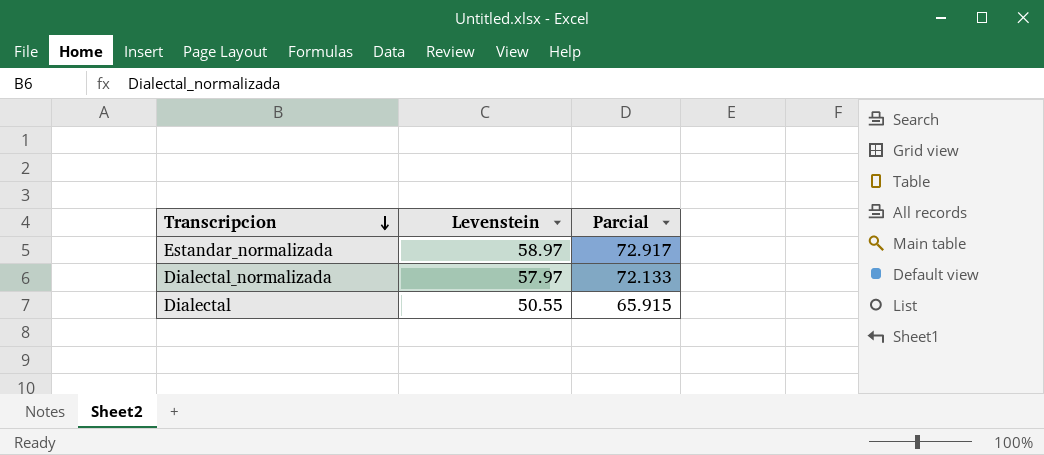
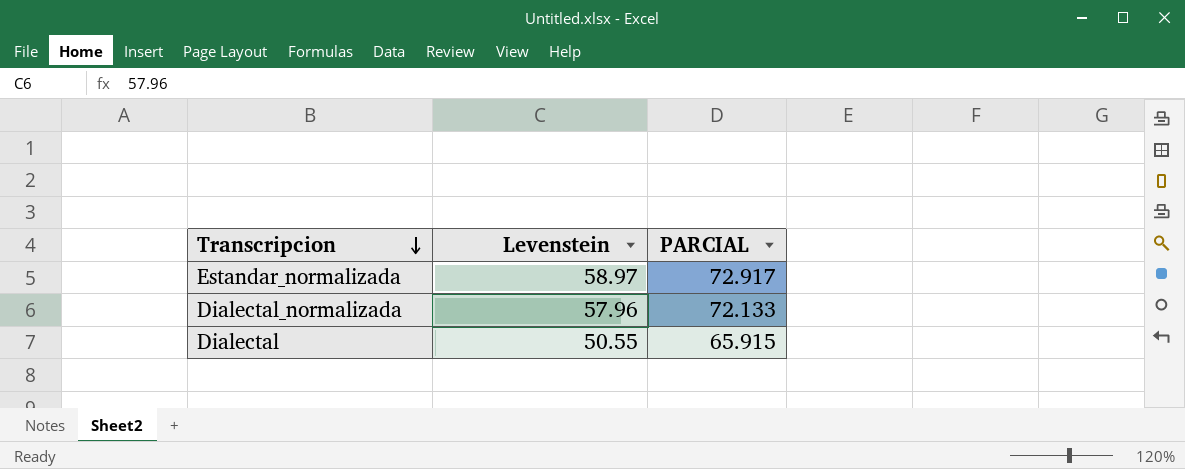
column name: Parcial -> PARCIAL
Dialectal_normalizada | Levenstein: 57.97 -> 57.96

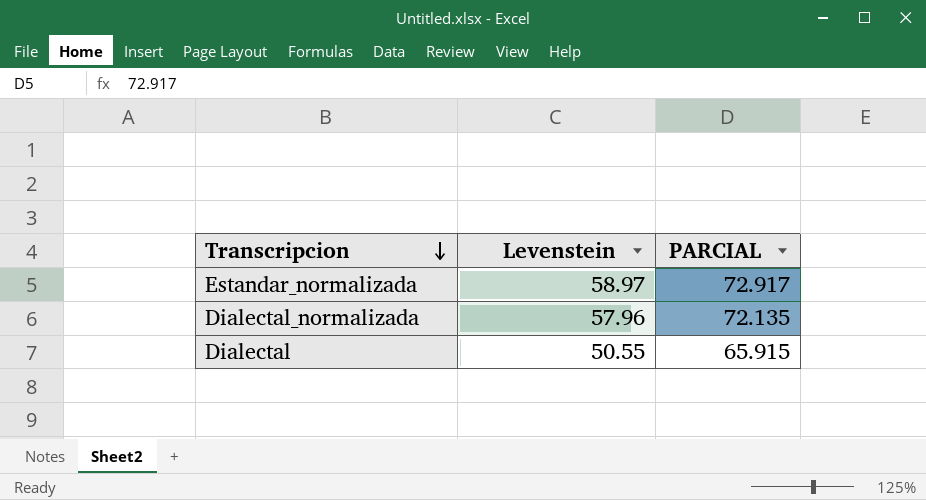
Dialectal_normalizada | PARCIAL: 72.133 -> 72.135

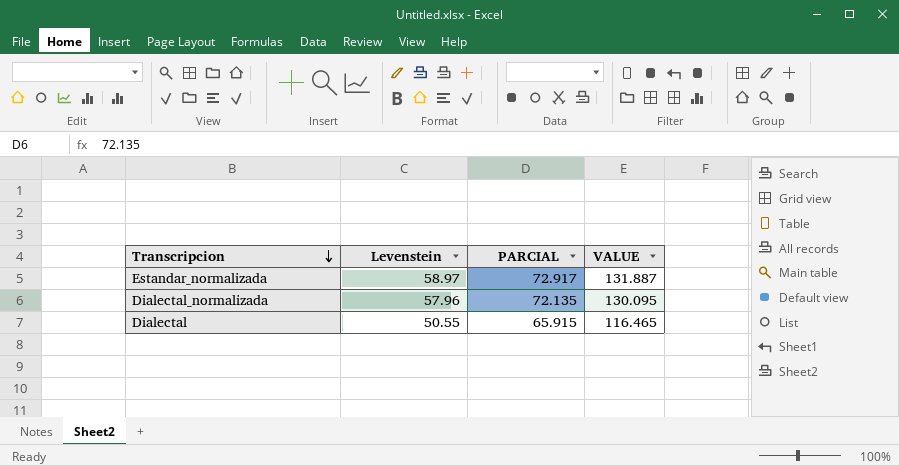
column VALUE | formula: none -> [Levenstein] + [PARCIAL]

